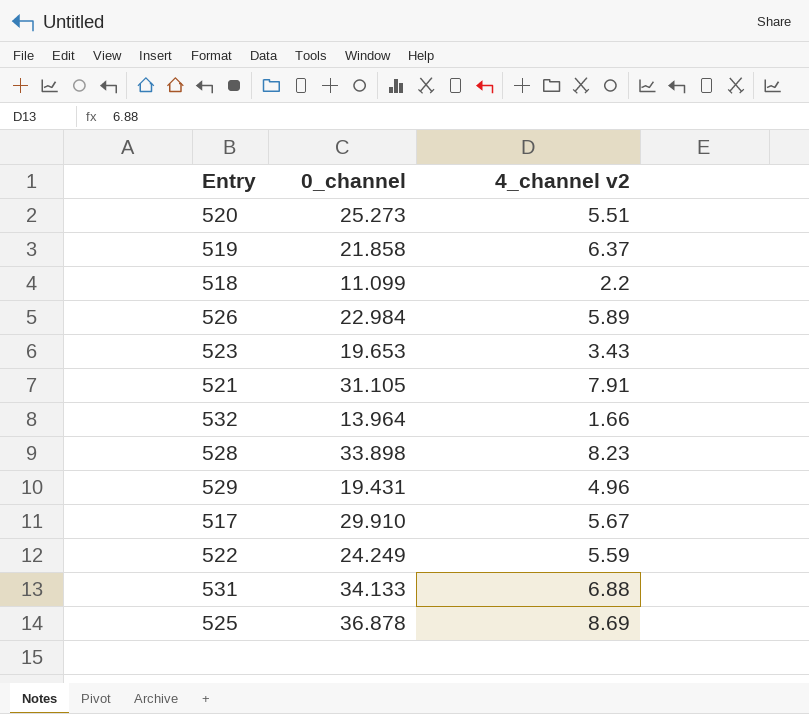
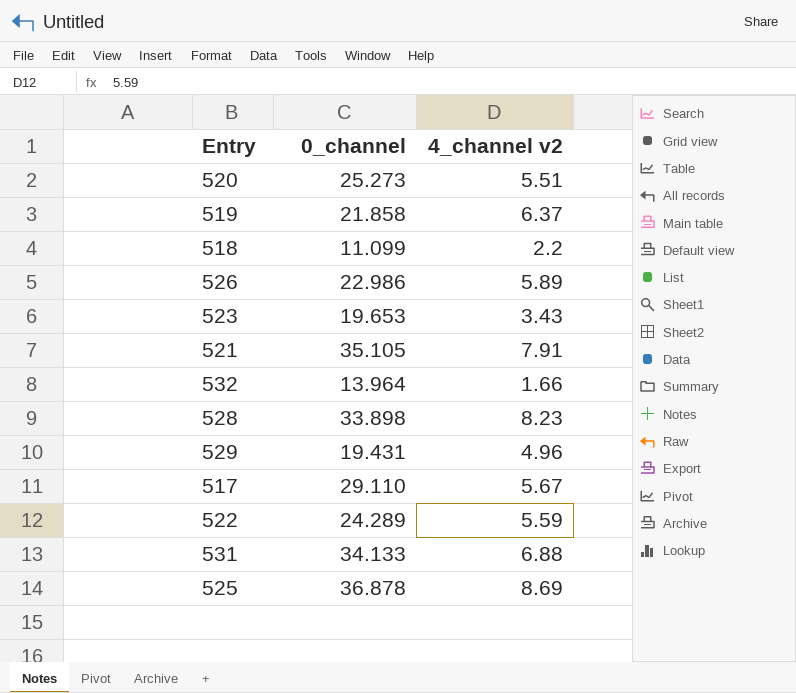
526 | 0_channel: 22.984 -> 22.986
521 | 0_channel: 31.105 -> 35.105
517 | 0_channel: 29.910 -> 29.110
522 | 0_channel: 24.249 -> 24.289

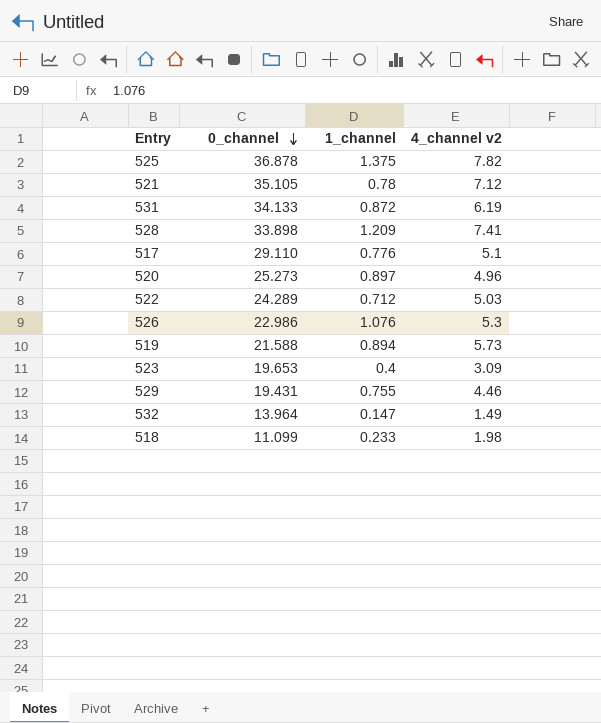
row order: none -> 0_channel descending
column 1_channel | position: none -> 3
525 | 4_channel v2: 8.69 -> 7.82
521 | 4_channel v2: 7.91 -> 7.12
531 | 4_channel v2: 6.88 -> 6.19
528 | 4_channel v2: 8.23 -> 7.41
517 | 4_channel v2: 5.67 -> 5.1
520 | 4_channel v2: 5.51 -> 4.96
522 | 4_channel v2: 5.59 -> 5.03
526 | 4_channel v2: 5.89 -> 5.3
519 | 0_channel: 21.858 -> 21.588
519 | 4_channel v2: 6.37 -> 5.73
523 | 4_channel v2: 3.43 -> 3.09
529 | 4_channel v2: 4.96 -> 4.46
532 | 4_channel v2: 1.66 -> 1.49
518 | 4_channel v2: 2.2 -> 1.98

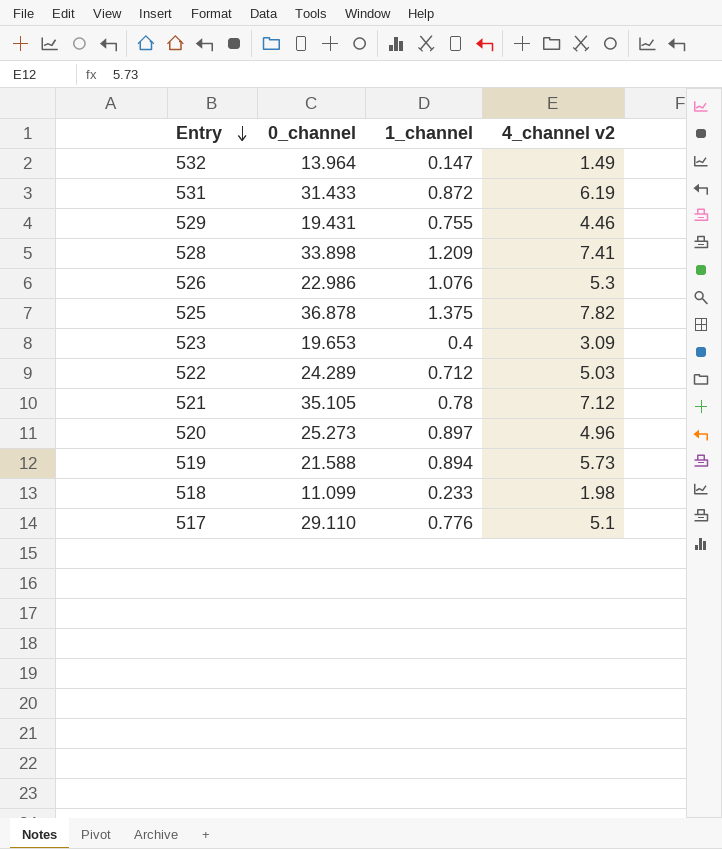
row order: 0_channel descending -> Entry descending
531 | 0_channel: 34.133 -> 31.433

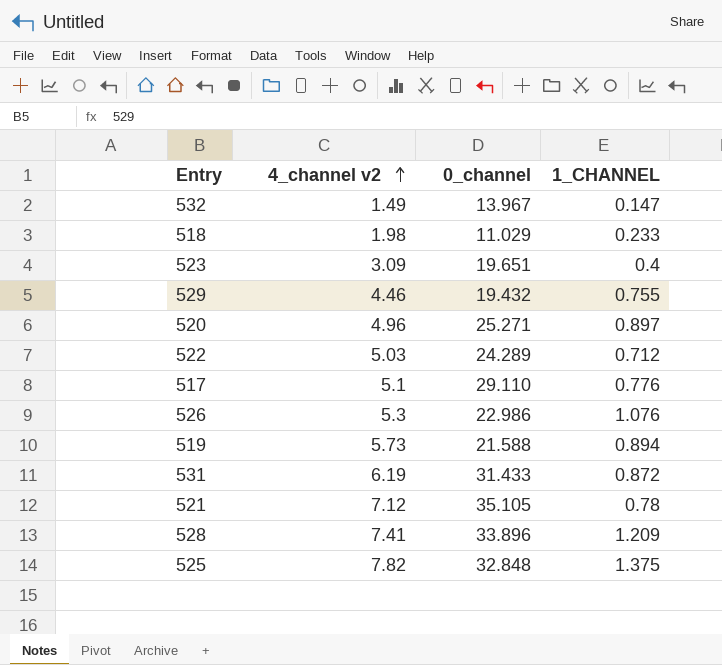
row order: Entry descending -> 4_channel v2 ascending
column 4_channel v2 | position: 4 -> 2
column name: 1_channel -> 1_CHANNEL
532 | 0_channel: 13.964 -> 13.967
518 | 0_channel: 11.099 -> 11.029
523 | 0_channel: 19.653 -> 19.651
529 | 0_channel: 19.431 -> 19.432
520 | 0_channel: 25.273 -> 25.271
528 | 0_channel: 33.898 -> 33.896
525 | 0_channel: 36.878 -> 32.848

